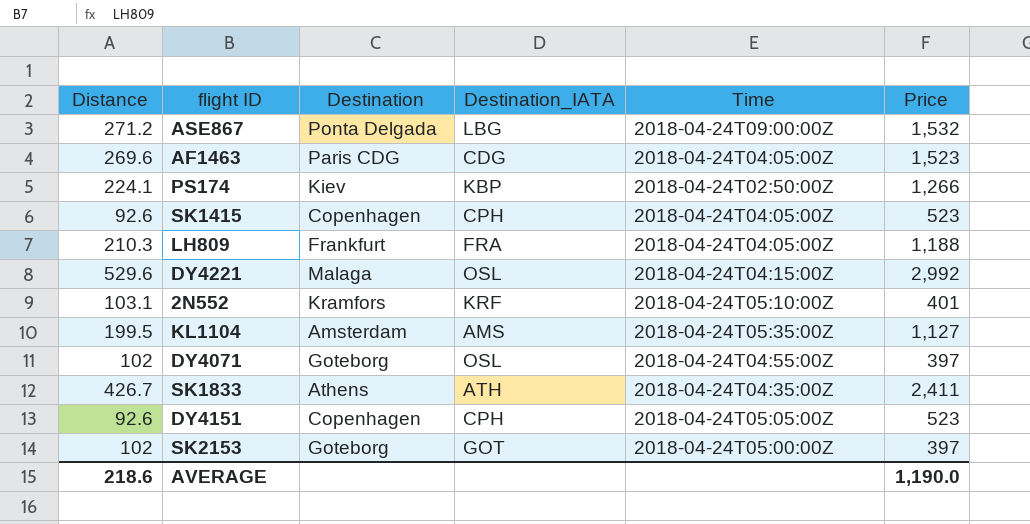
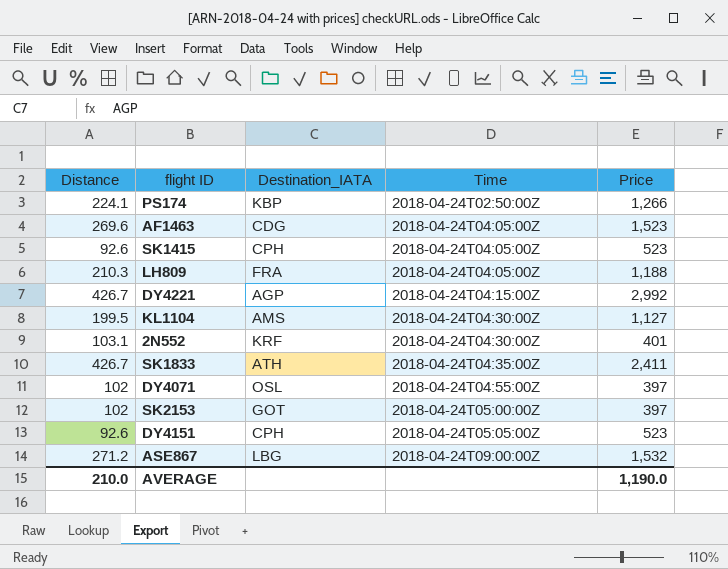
row order: none -> Time ascending
column Destination | position: 3 -> none
DY4221 | Distance: 529.6 -> 426.7
DY4221 | Destination_IATA: OSL -> AGP
KL1104 | Time: 2018-04-24T05:35:00Z -> 2018-04-24T04:30:00Z
2N552 | Time: 2018-04-24T05:10:00Z -> 2018-04-24T04:30:00Z
AVERAGE | Distance: 218.6 -> 210.0

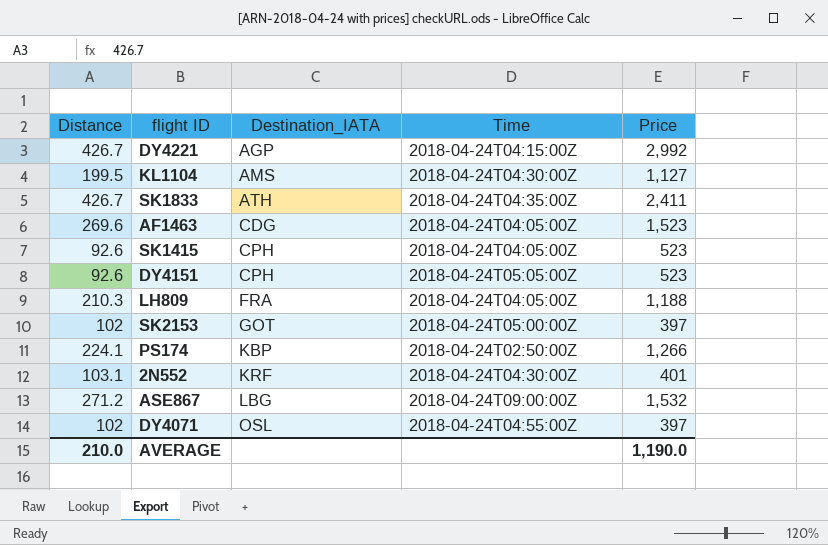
row order: Time ascending -> Destination_IATA ascending

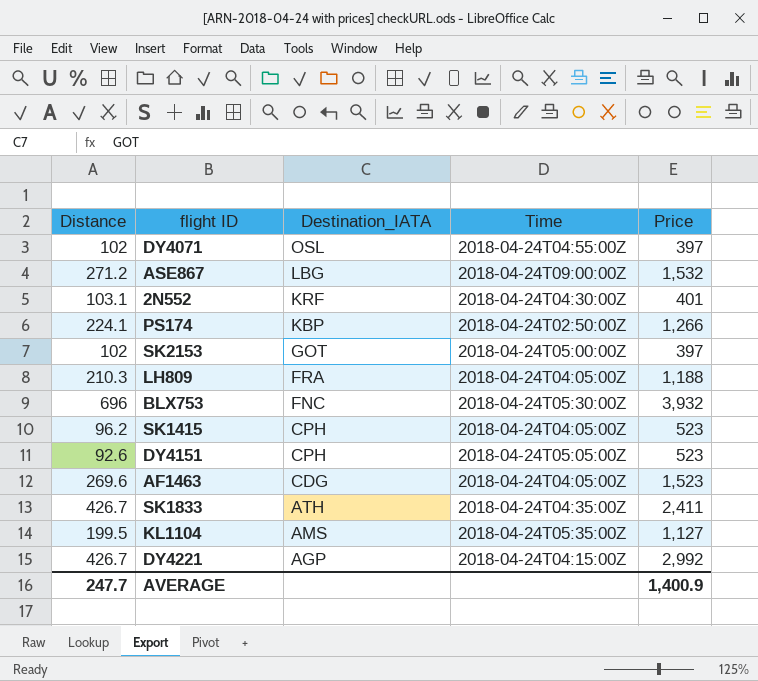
row order: Destination_IATA ascending -> Destination_IATA descending
row BLX753: none -> 696 | FNC | 2018-04-24T05:30:00Z | 3,932
SK1415 | Distance: 92.6 -> 96.2
KL1104 | Time: 2018-04-24T04:30:00Z -> 2018-04-24T05:35:00Z
AVERAGE | Distance: 210.0 -> 247.7
AVERAGE | Price: 1,190.0 -> 1,400.9

